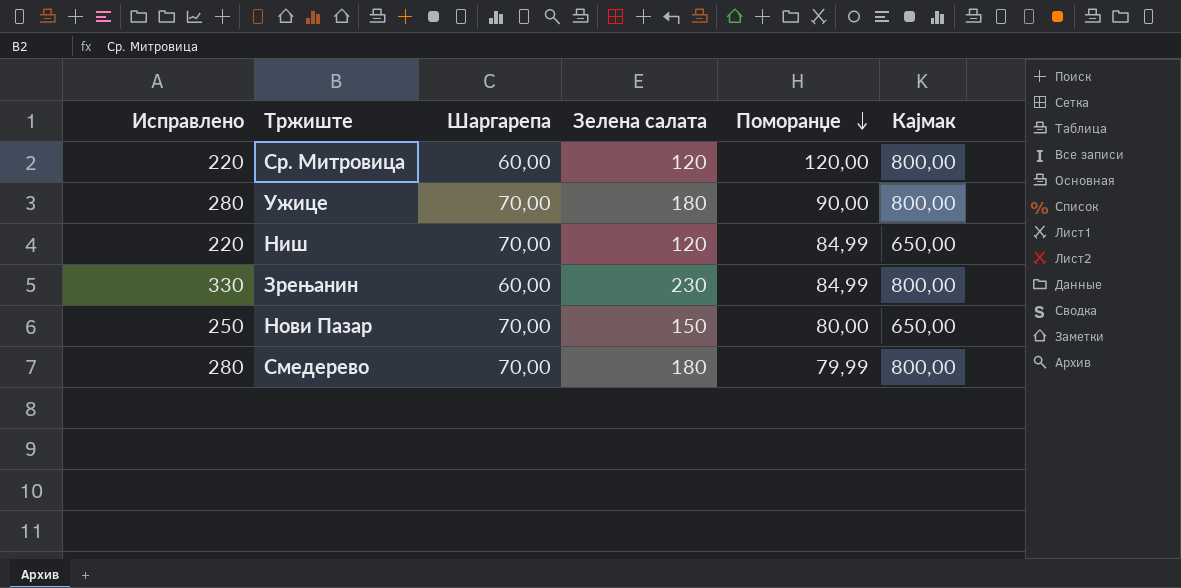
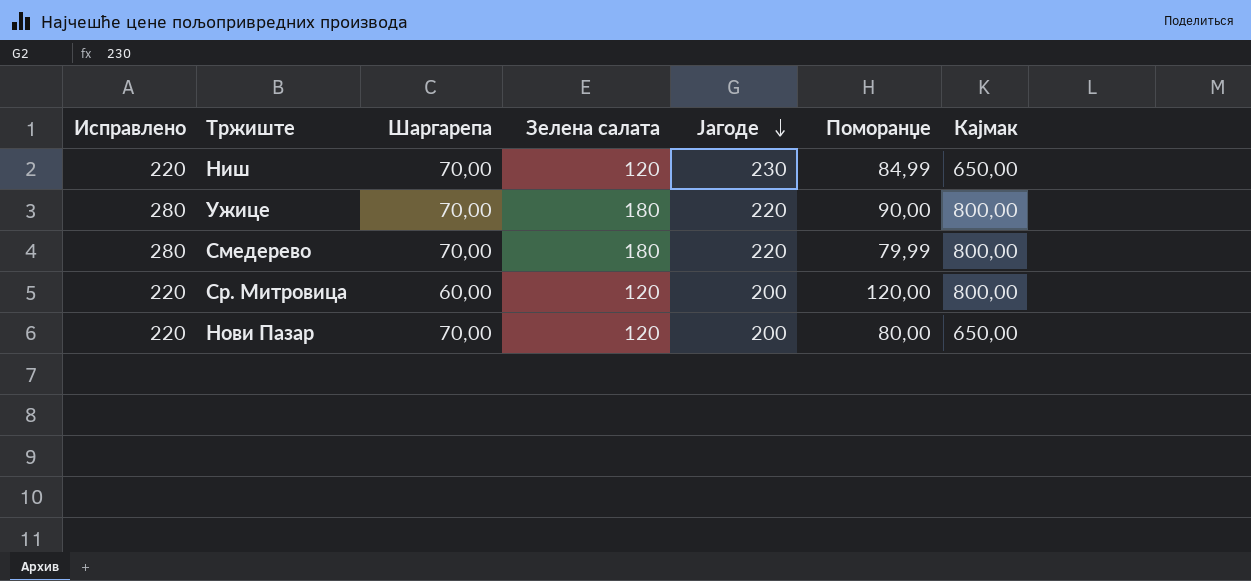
row order: Поморанџе descending -> Јагоде descending
column Јагоде | position: none -> 5
row Зрењанин: 330 | 60,00 | 230 | 84,99 | 800,00 -> none
Нови Пазар | Исправлено: 250 -> 220
Нови Пазар | Зелена салата: 150 -> 120

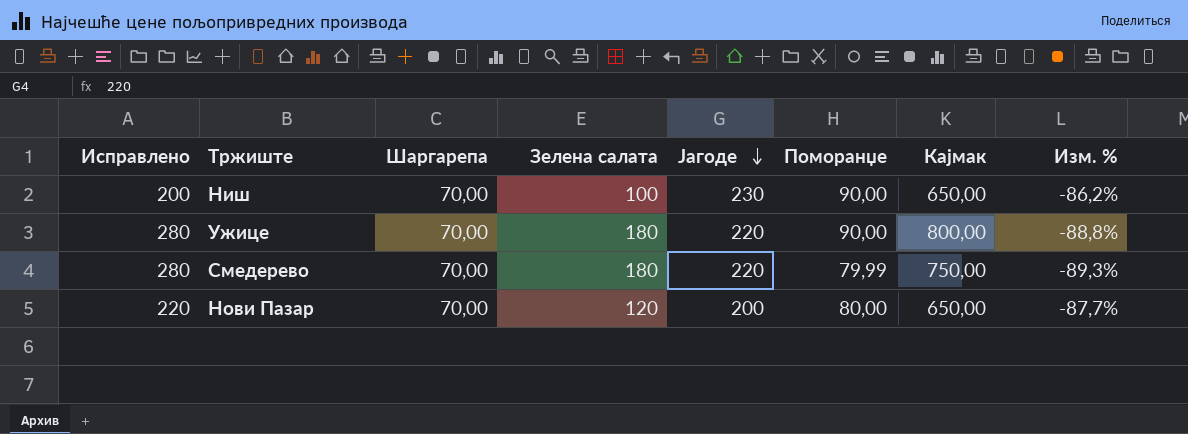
column Изм. % | formula: none -> ([Поморанџе] - [Кајмак]) / [Кајмак]
row Ср. Митровица: 220 | 60,00 | 120 | 200 | 120,00 | 800,00 -> none
Ниш | Исправлено: 220 -> 200
Ниш | Зелена салата: 120 -> 100
Ниш | Поморанџе: 84,99 -> 90,00
Смедерево | Кајмак: 800,00 -> 750,00

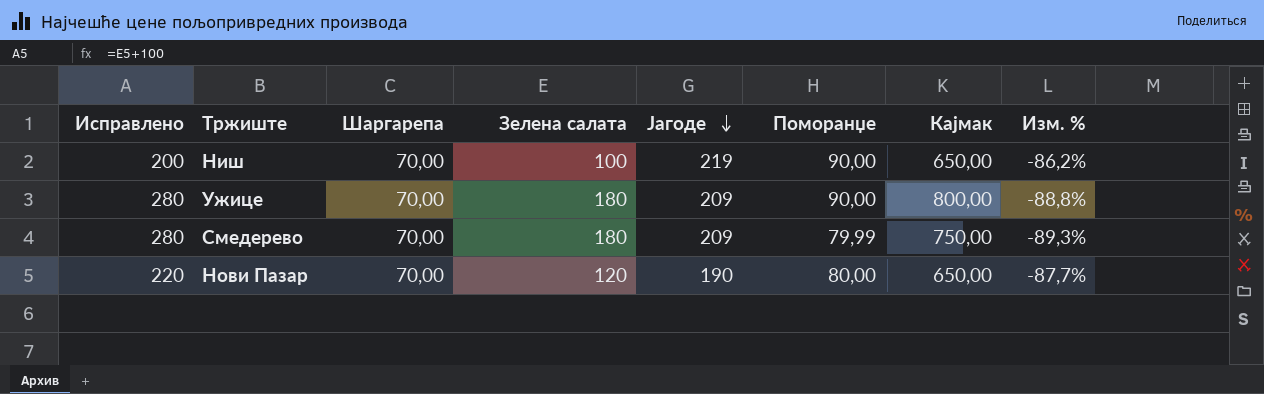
Ниш | Јагоде: 230 -> 219
Ужице | Јагоде: 220 -> 209
Смедерево | Јагоде: 220 -> 209
Нови Пазар | Јагоде: 200 -> 190

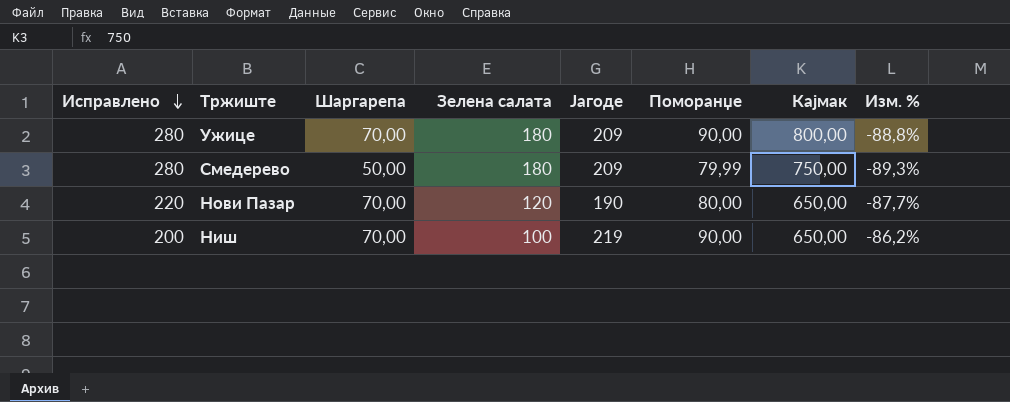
row order: Јагоде descending -> Исправлено descending
Смедерево | Шаргарепа: 70,00 -> 50,00

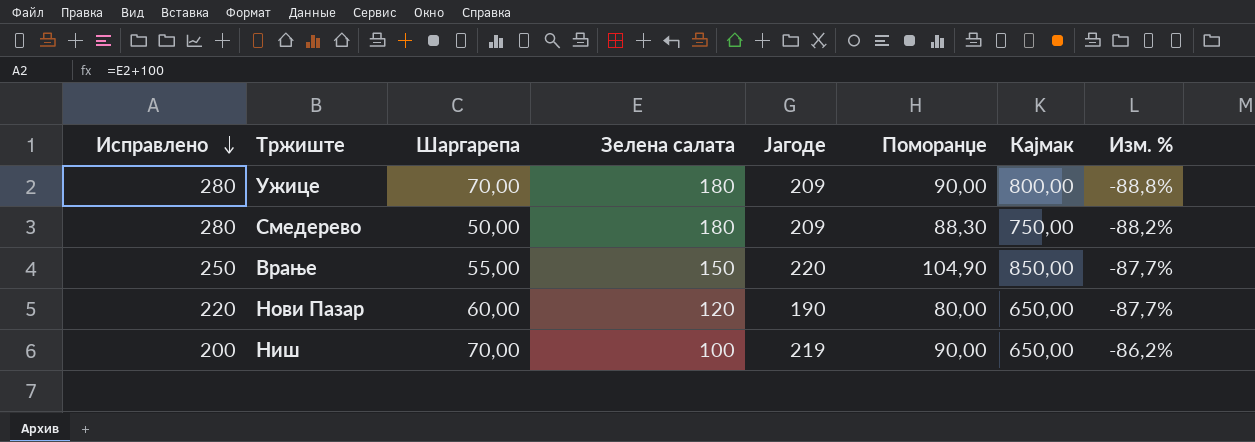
Смедерево | Поморанџе: 79,99 -> 88,30
Смедерево | Изм. %: -89,3% -> -88,2%
row Врање: none -> 250 | 55,00 | 150 | 220 | 104,90 | 850,00 | -87,7%
Нови Пазар | Шаргарепа: 70,00 -> 60,00

